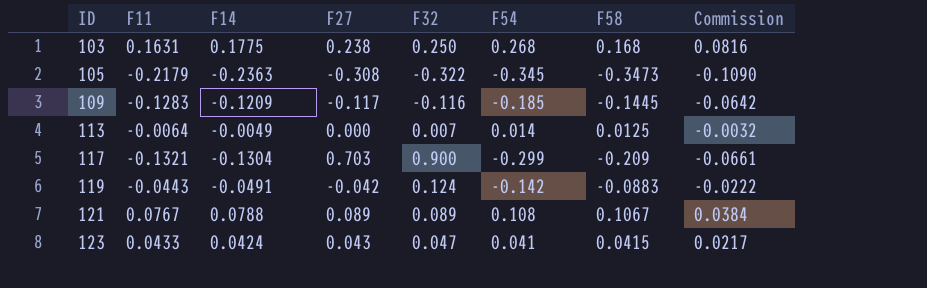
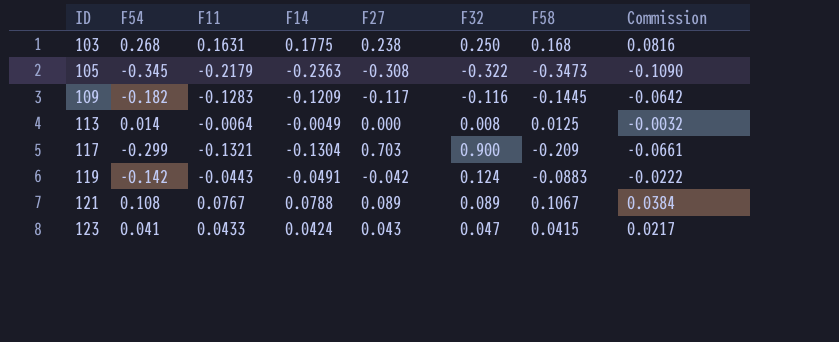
column F54 | position: 6 -> 2
109 | F54: -0.185 -> -0.182
113 | F32: 0.007 -> 0.008

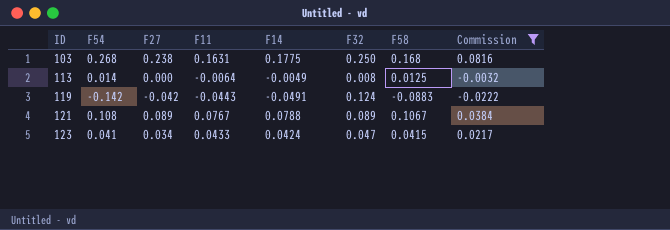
filter: none -> Commission >= -0.0222
column F27 | position: 5 -> 3
123 | F27: 0.043 -> 0.034

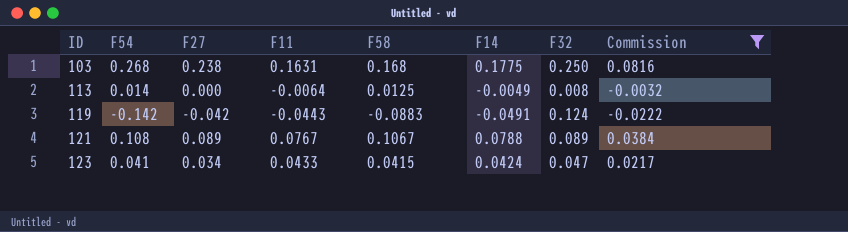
column F58 | position: 7 -> 5

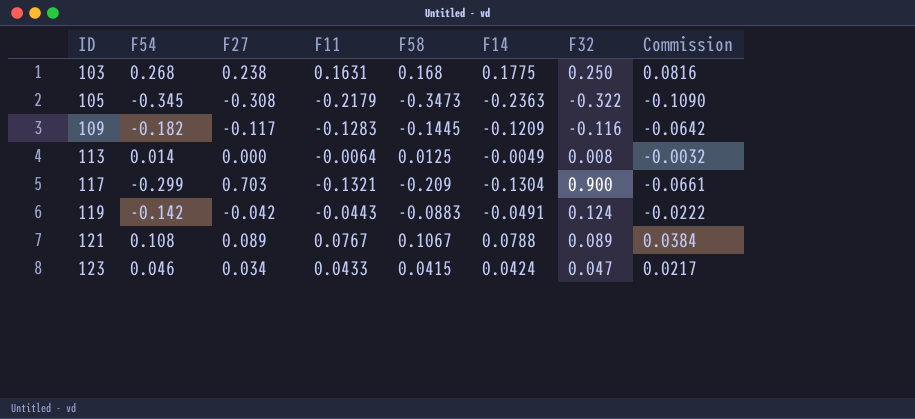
filter: Commission >= -0.0222 -> none
123 | F54: 0.041 -> 0.046

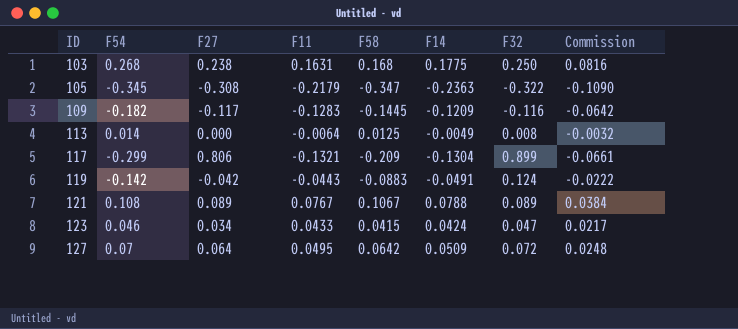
105 | F58: -0.3473 -> -0.347
117 | F27: 0.703 -> 0.806
117 | F32: 0.900 -> 0.899
row 127: none -> 0.07 | 0.064 | 0.0495 | 0.0642 | 0.0509 | 0.072 | 0.0248

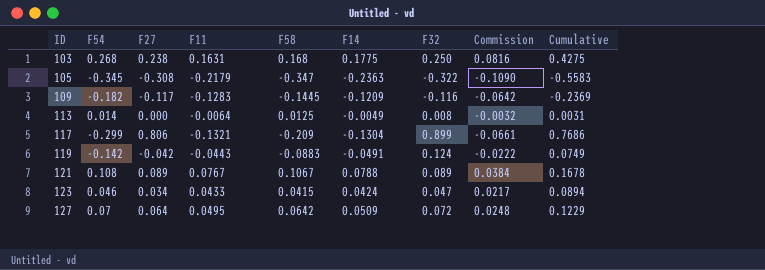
column Cumulative | formula: none -> [F14] + [F32]

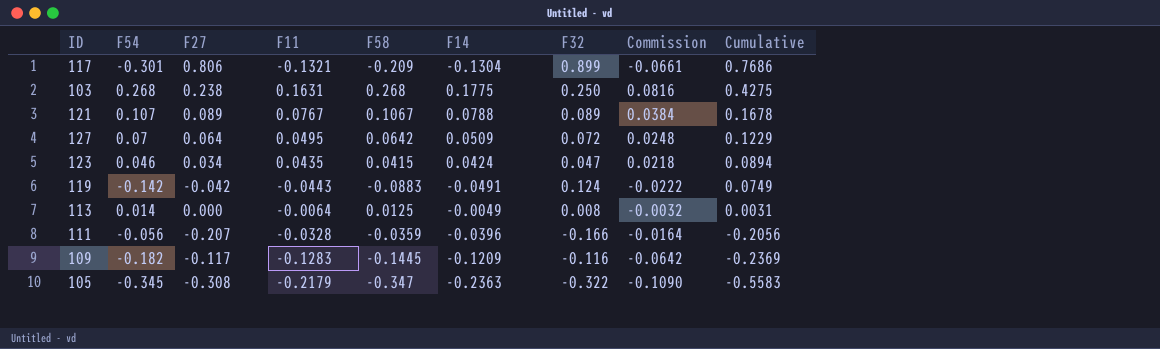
row order: ID ascending -> Cumulative descending
117 | F54: -0.299 -> -0.301
103 | F58: 0.168 -> 0.268
121 | F54: 0.108 -> 0.107
123 | F11: 0.0433 -> 0.0435
123 | Commission: 0.0217 -> 0.0218
row 111: none -> -0.056 | -0.207 | -0.0328 | -0.0359 | -0.0396 | -0.166 | -0.0164 | -0.2056

